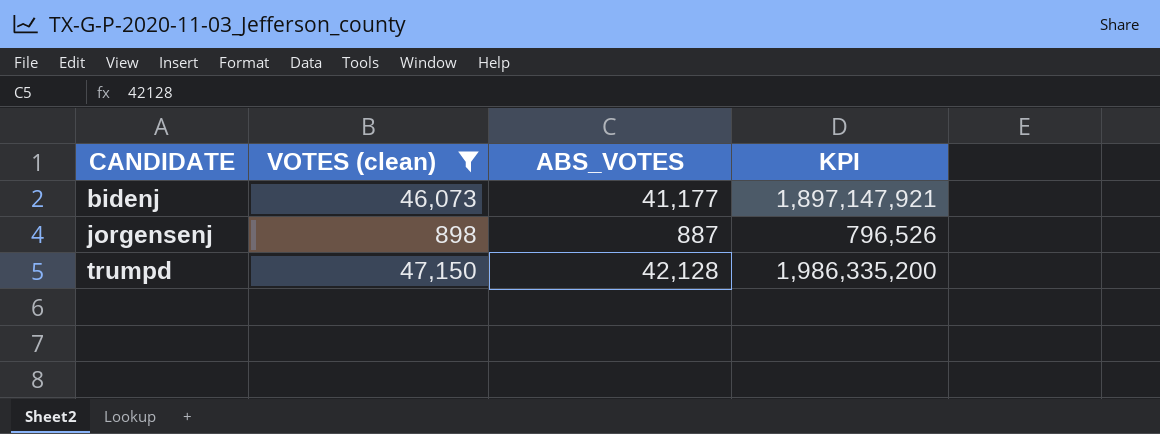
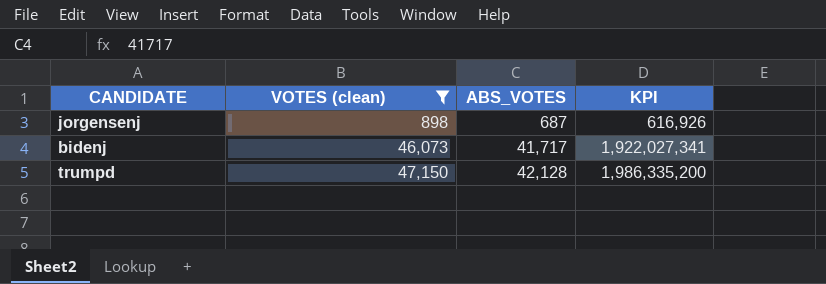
row order: CANDIDATE ascending -> VOTES (clean) ascending
jorgensenj | ABS_VOTES: 887 -> 687
jorgensenj | KPI: 796,526 -> 616,926
bidenj | ABS_VOTES: 41,177 -> 41,717
bidenj | KPI: 1,897,147,921 -> 1,922,027,341

